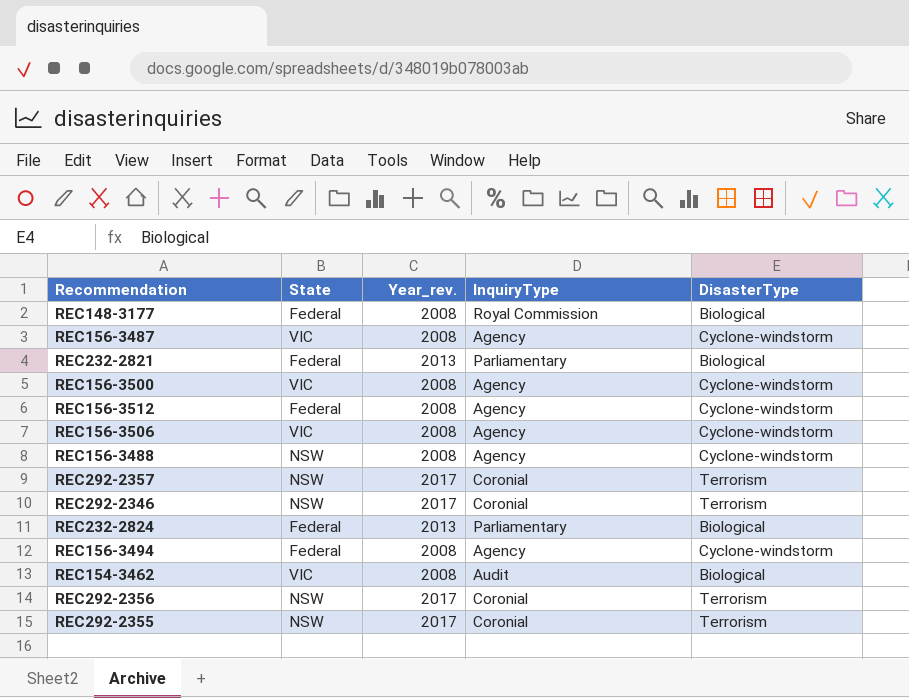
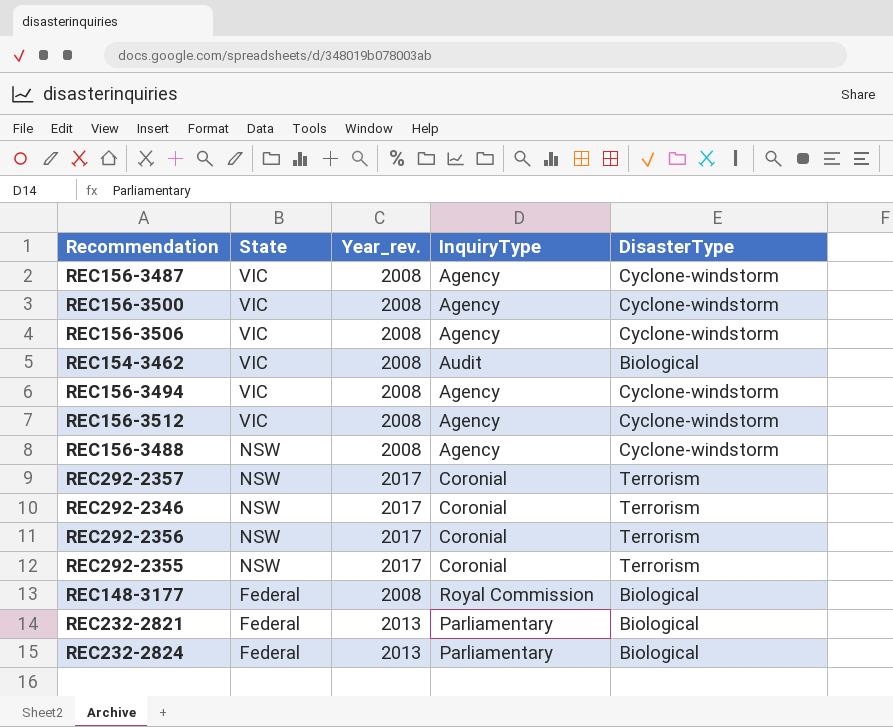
row order: none -> State descending
REC156-3494 | State: Federal -> VIC
REC156-3512 | State: Federal -> VIC

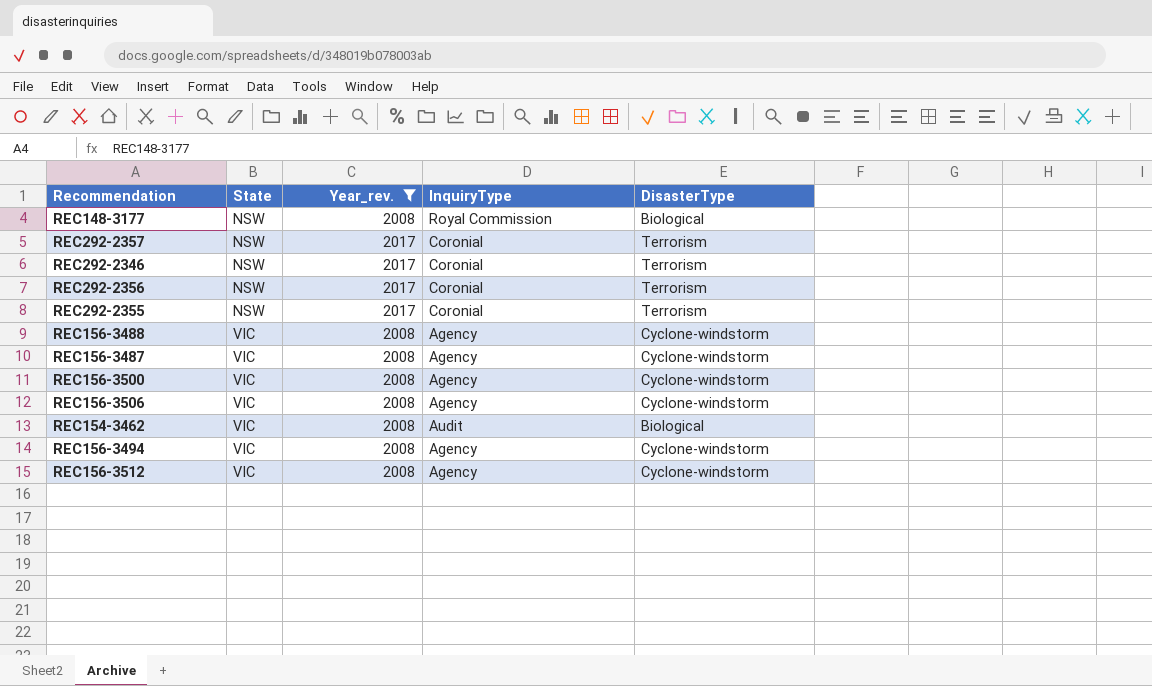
filter: none -> Year_rev. != 2013
row order: State descending -> State ascending
REC148-3177 | State: Federal -> NSW
REC156-3488 | State: NSW -> VIC

